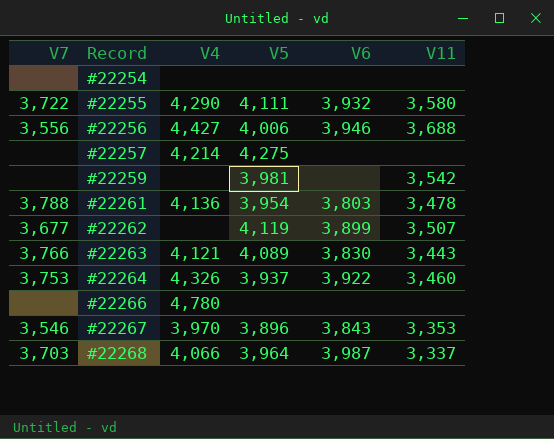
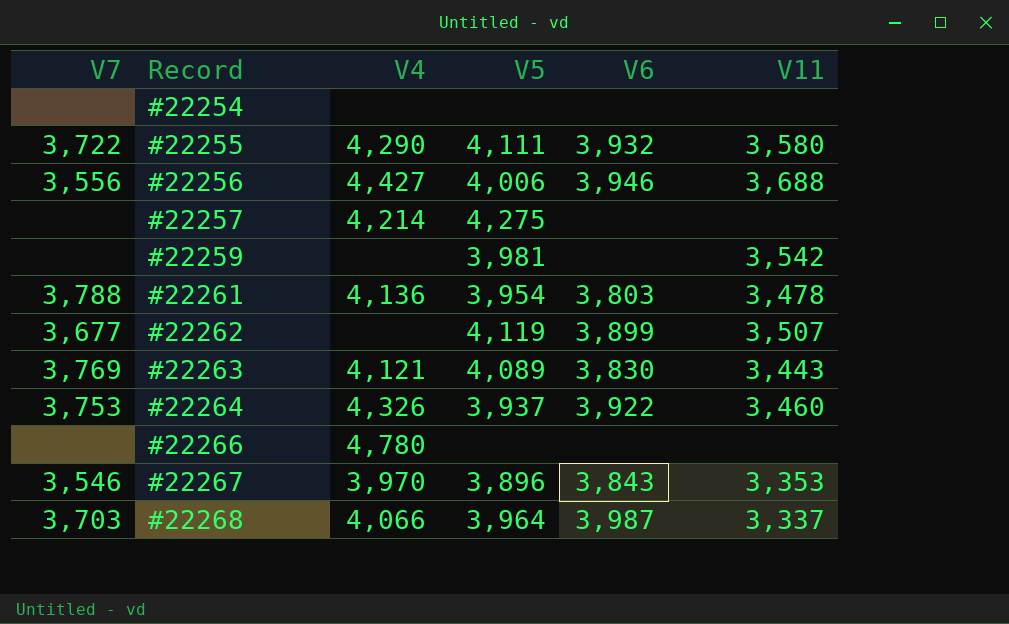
#22263 | V7: 3,766 -> 3,769

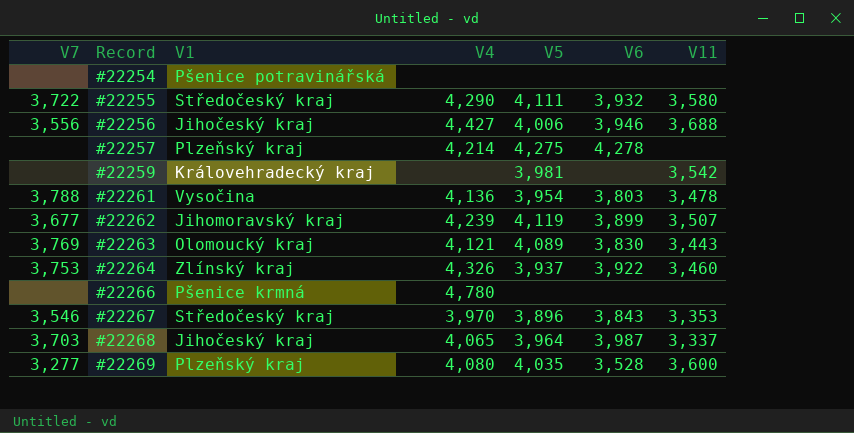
column V1 | position: none -> 3
#22257 | V6: none -> 4,278
#22262 | V4: none -> 4,239
#22268 | V4: 4,066 -> 4,065
row #22269: none -> 3,277 | Plzeňský kraj | 4,080 | 4,035 | 3,528 | 3,600

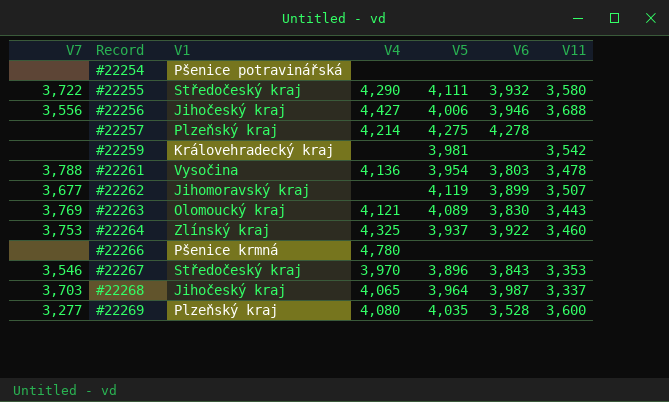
#22262 | V4: 4,239 -> none
#22264 | V4: 4,326 -> 4,325

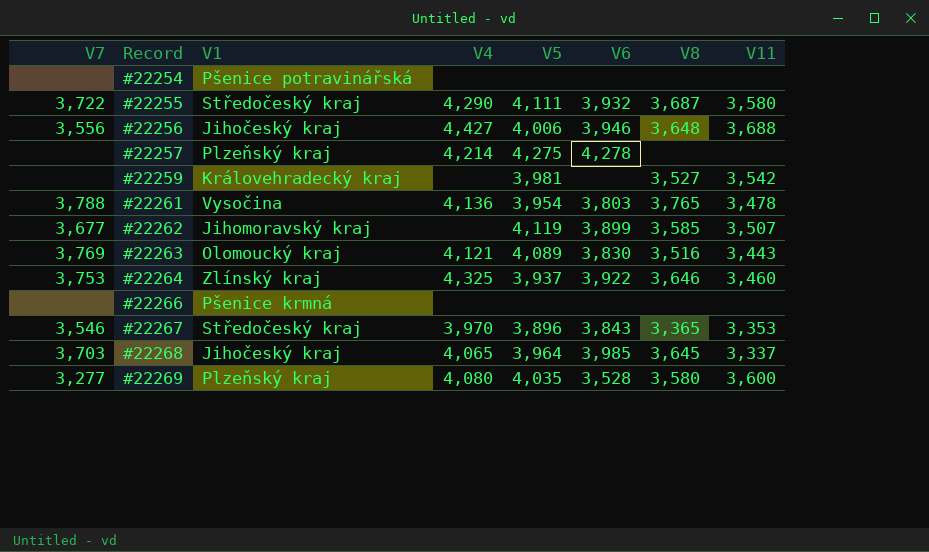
column V8 | position: none -> 7
#22266 | V4: 4,780 -> none
#22268 | V6: 3,987 -> 3,985

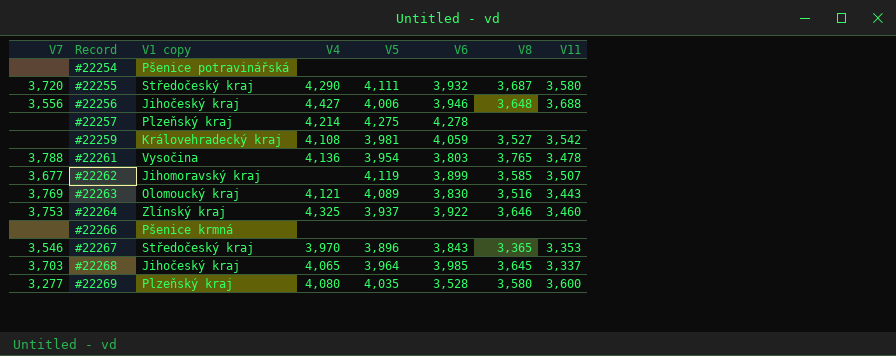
column name: V1 -> V1 copy
#22255 | V7: 3,722 -> 3,720
#22259 | V4: none -> 4,108
#22259 | V6: none -> 4,059

